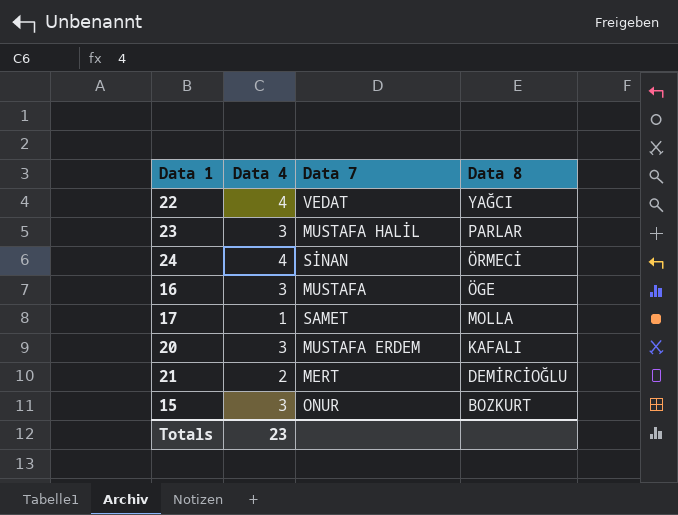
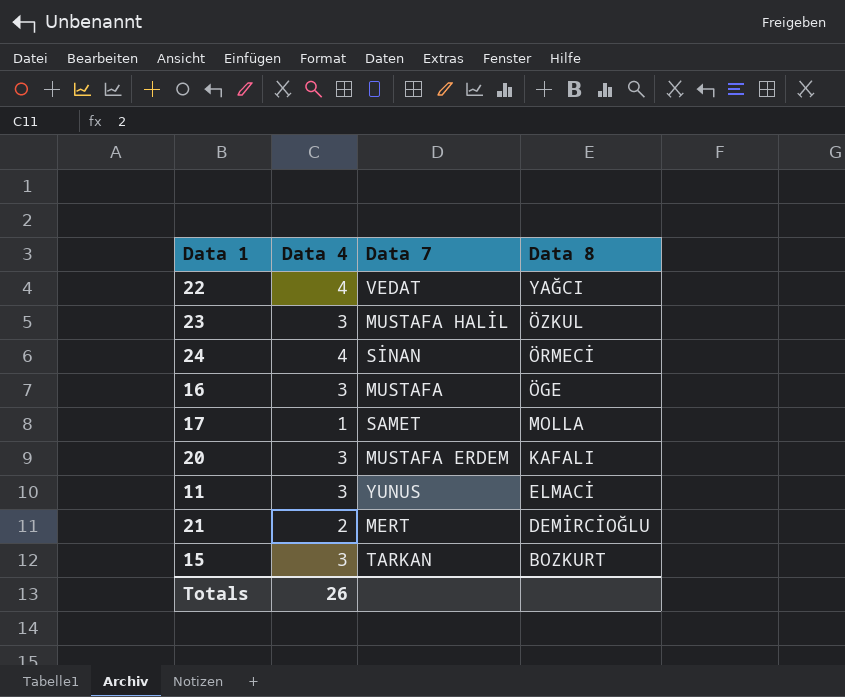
23 | Data 8: PARLAR -> ÖZKUL
row 11: none -> 3 | YUNUS | ELMACİ
15 | Data 7: ONUR -> TARKAN
Totals | Data 4: 23 -> 26

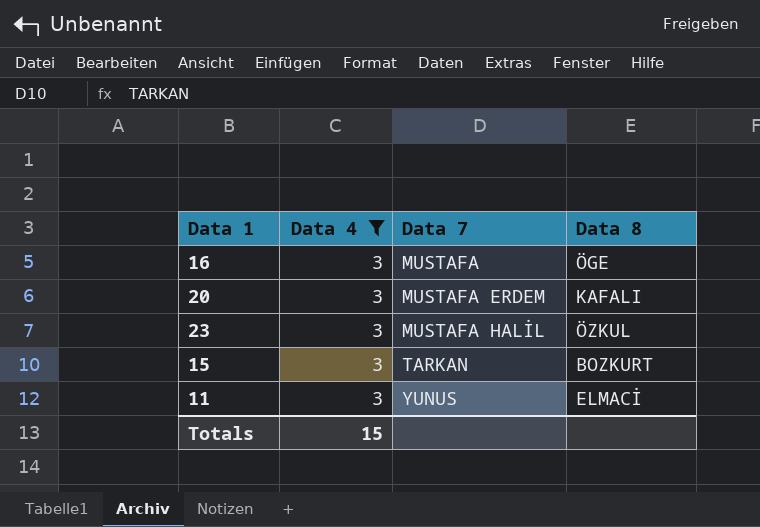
filter: none -> Data 4 = 3
row order: Data 8 descending -> Data 7 ascending
Totals | Data 4: 26 -> 15

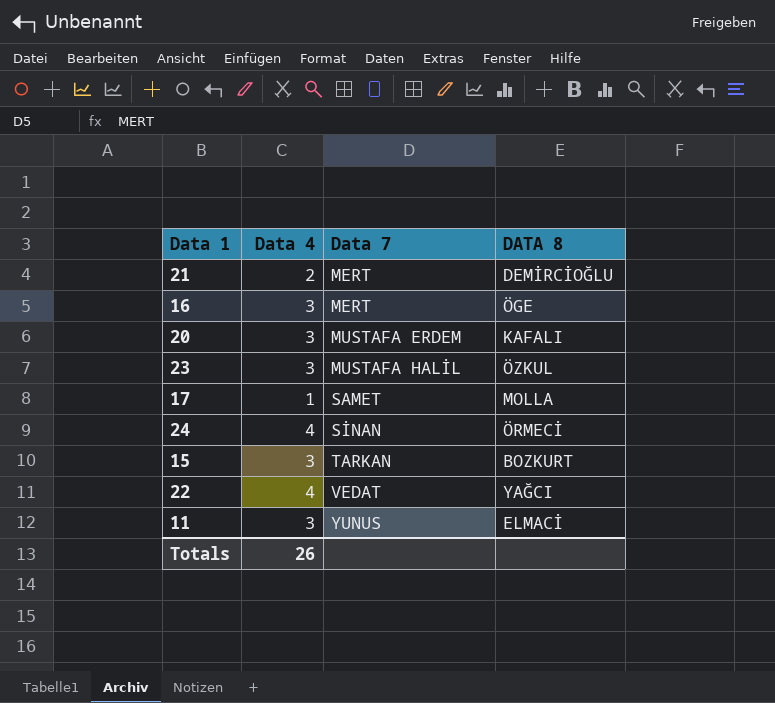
filter: Data 4 = 3 -> none
column name: Data 8 -> DATA 8
16 | Data 7: MUSTAFA -> MERT
Totals | Data 4: 15 -> 26

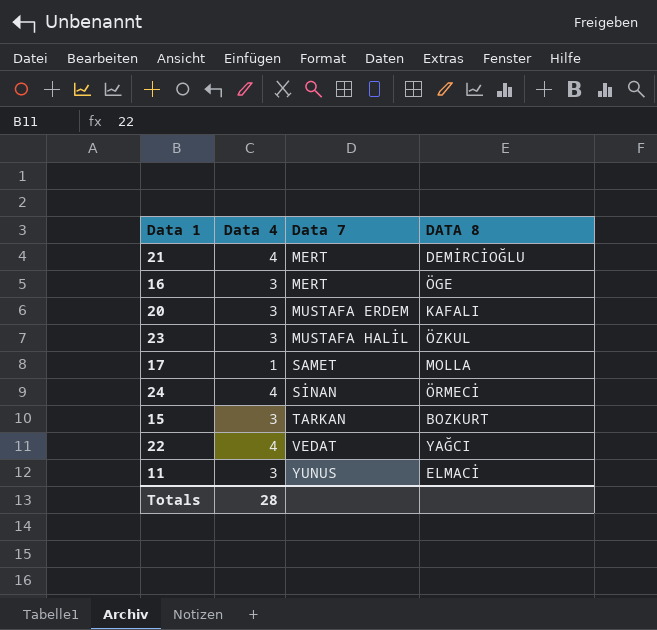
21 | Data 4: 2 -> 4
Totals | Data 4: 26 -> 28

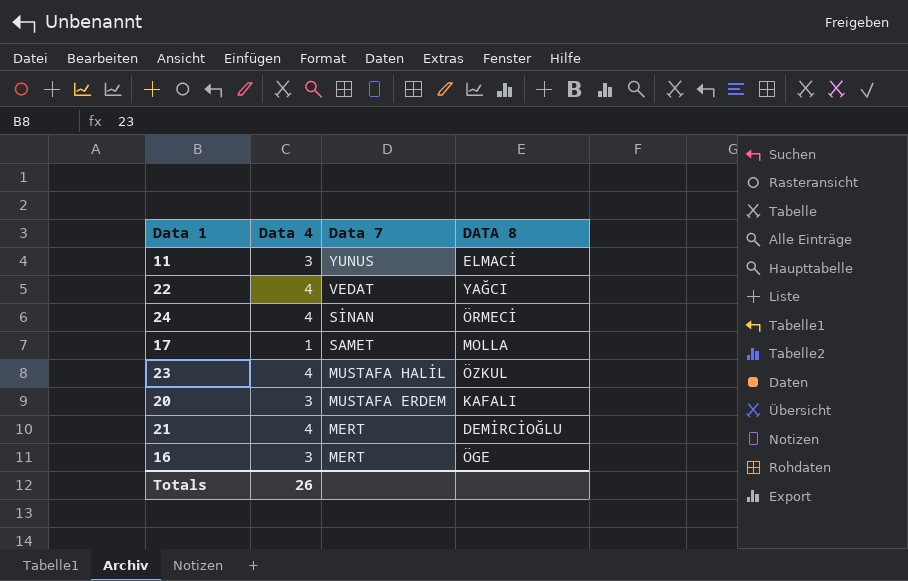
row order: Data 7 ascending -> Data 7 descending
row 15: 3 | TARKAN | BOZKURT -> none
23 | Data 4: 3 -> 4
Totals | Data 4: 28 -> 26

